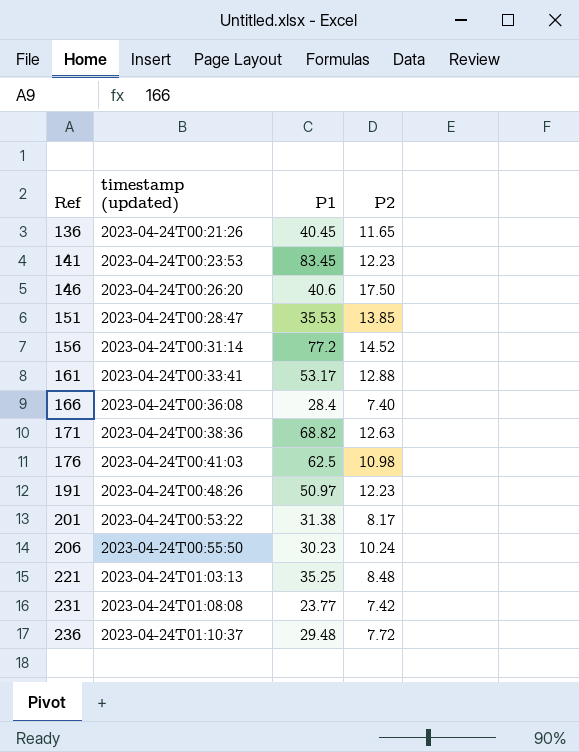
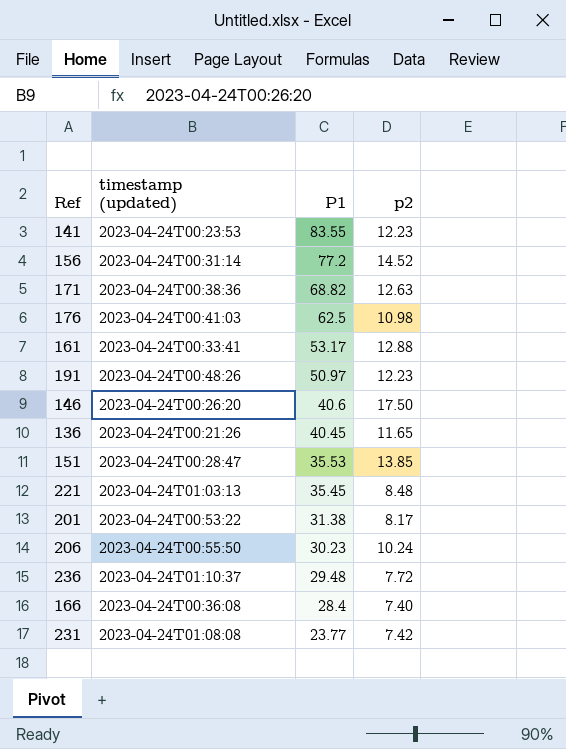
row order: Ref ascending -> P1 descending
column name: P2 -> p2
141 | P1: 83.45 -> 83.55
221 | P1: 35.25 -> 35.45

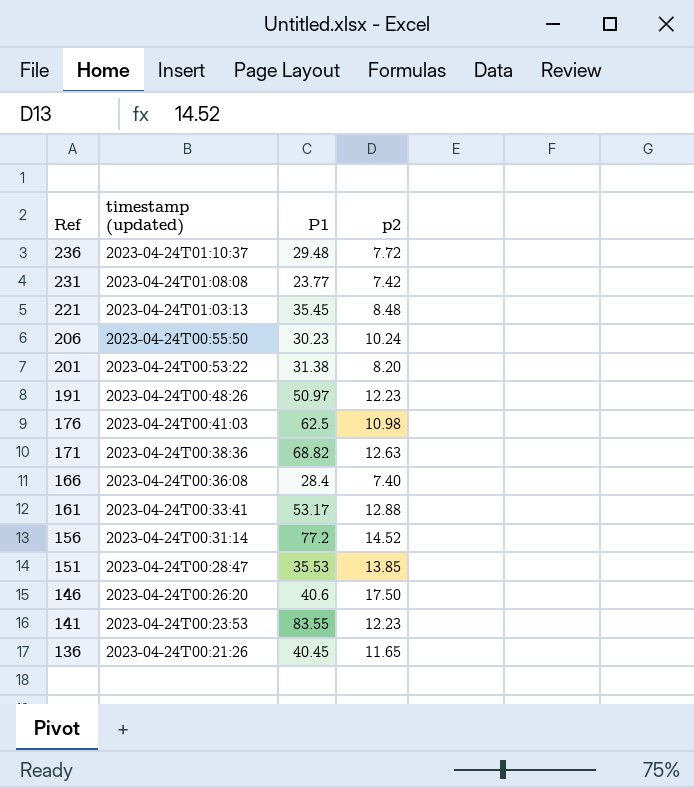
row order: P1 descending -> Ref descending
201 | p2: 8.17 -> 8.20

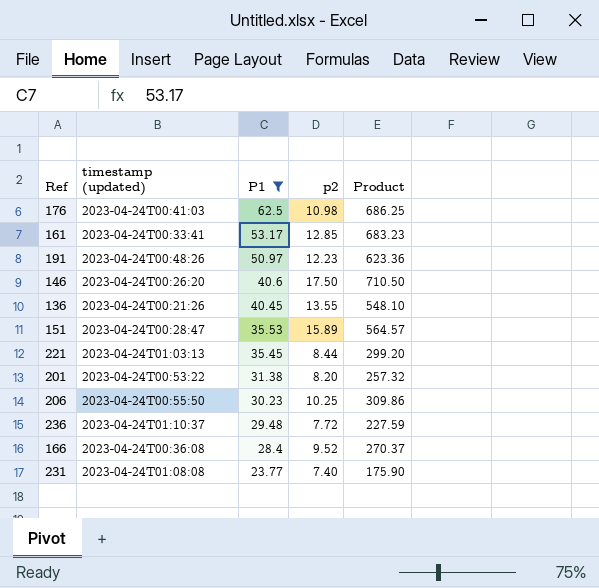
filter: none -> P1 <= 62.5
row order: Ref descending -> P1 descending
column Product | formula: none -> [P1] * [p2]
161 | p2: 12.88 -> 12.85
136 | p2: 11.65 -> 13.55
151 | p2: 13.85 -> 15.89
221 | p2: 8.48 -> 8.44
206 | p2: 10.24 -> 10.25
166 | p2: 7.40 -> 9.52
231 | p2: 7.42 -> 7.40

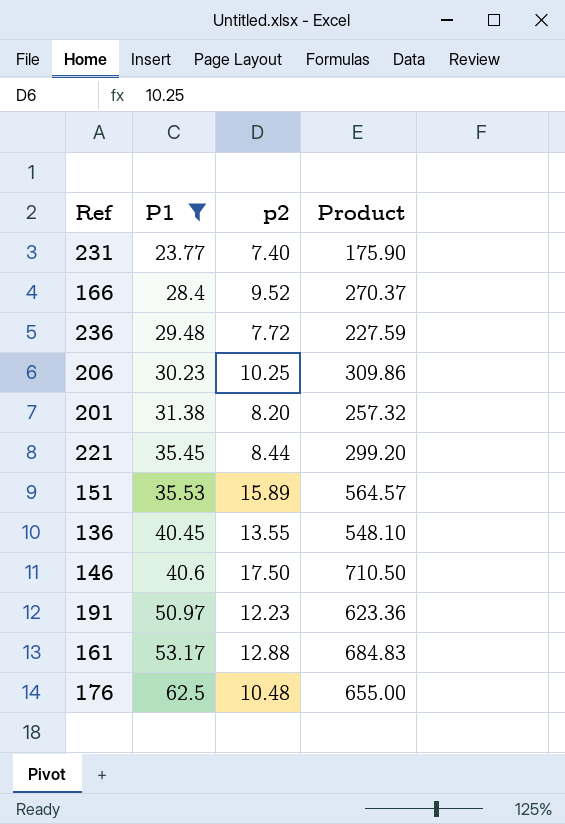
row order: P1 descending -> P1 ascending
column timestamp (updated) | position: 2 -> none
161 | p2: 12.85 -> 12.88
161 | Product: 683.23 -> 684.83
176 | p2: 10.98 -> 10.48
176 | Product: 686.25 -> 655.00

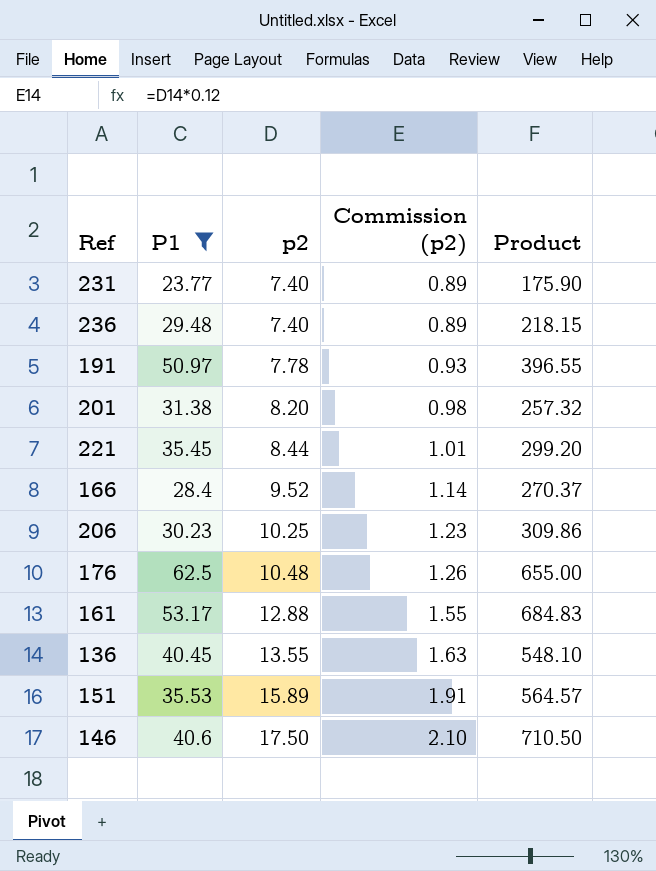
row order: P1 ascending -> p2 ascending
column Commission (p2) | formula: none -> [p2] * 0.12
236 | p2: 7.72 -> 7.40
236 | Product: 227.59 -> 218.15
191 | p2: 12.23 -> 7.78
191 | Product: 623.36 -> 396.55

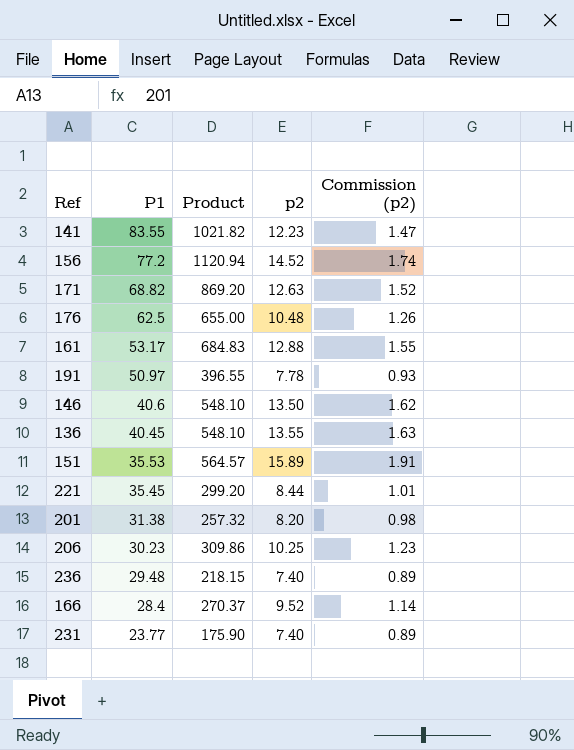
filter: P1 <= 62.5 -> none
row order: p2 ascending -> P1 descending
column Product | position: 5 -> 3
146 | Product: 710.50 -> 548.10
146 | p2: 17.50 -> 13.50
146 | Commission (p2): 2.10 -> 1.62

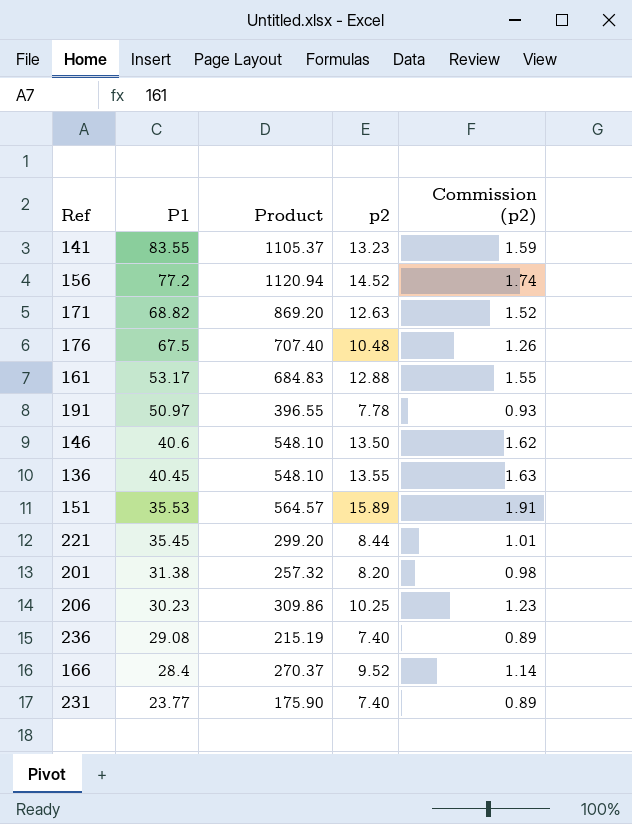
141 | Product: 1021.82 -> 1105.37
141 | p2: 12.23 -> 13.23
141 | Commission (p2): 1.47 -> 1.59
176 | P1: 62.5 -> 67.5
176 | Product: 655.00 -> 707.40
236 | P1: 29.48 -> 29.08
236 | Product: 218.15 -> 215.19

